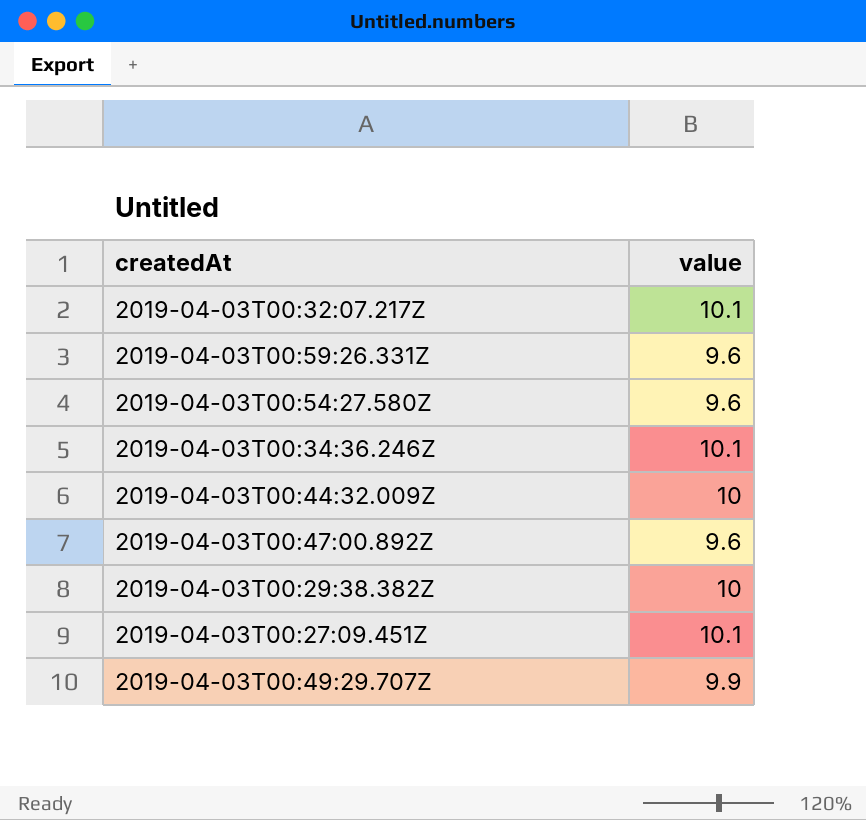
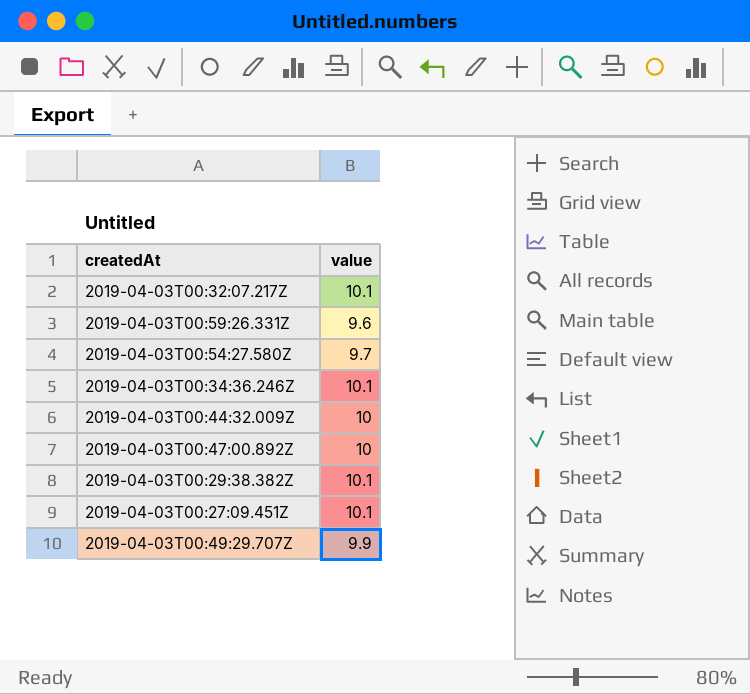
2019-04-03T00:54:27.580Z | value: 9.6 -> 9.7
2019-04-03T00:47:00.892Z | value: 9.6 -> 10
2019-04-03T00:29:38.382Z | value: 10 -> 10.1

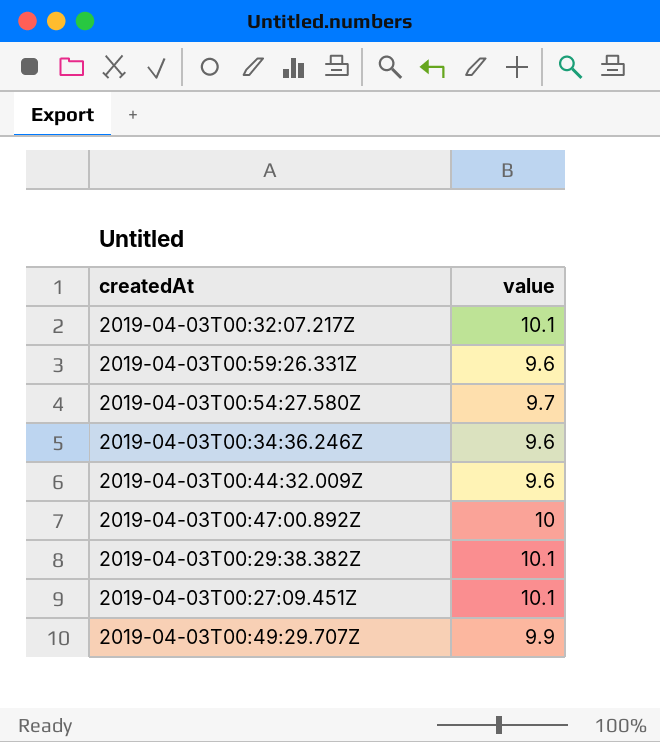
2019-04-03T00:34:36.246Z | value: 10.1 -> 9.6
2019-04-03T00:44:32.009Z | value: 10 -> 9.6

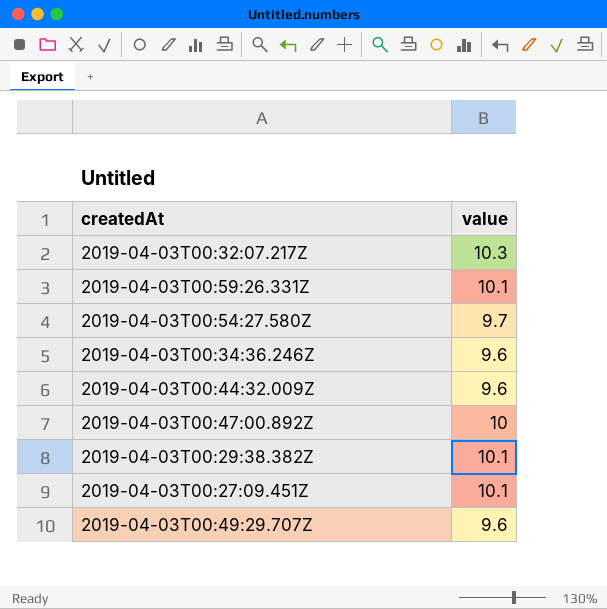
2019-04-03T00:32:07.217Z | value: 10.1 -> 10.3
2019-04-03T00:59:26.331Z | value: 9.6 -> 10.1
2019-04-03T00:49:29.707Z | value: 9.9 -> 9.6

